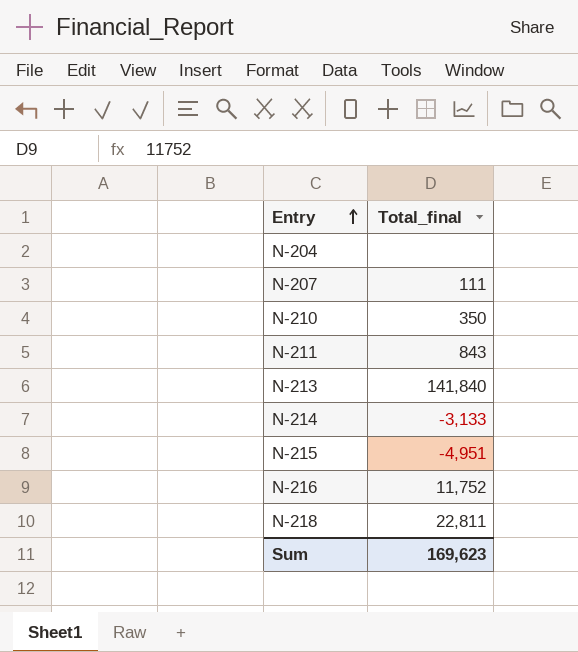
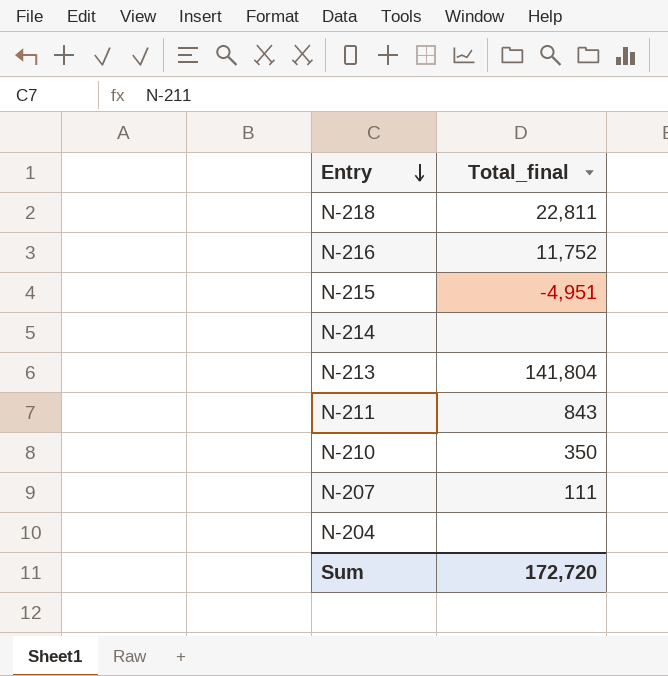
row order: Entry ascending -> Entry descending
N-214 | Total_final: -3,133 -> none
N-213 | Total_final: 141,840 -> 141,804
Sum | Total_final: 169,623 -> 172,720

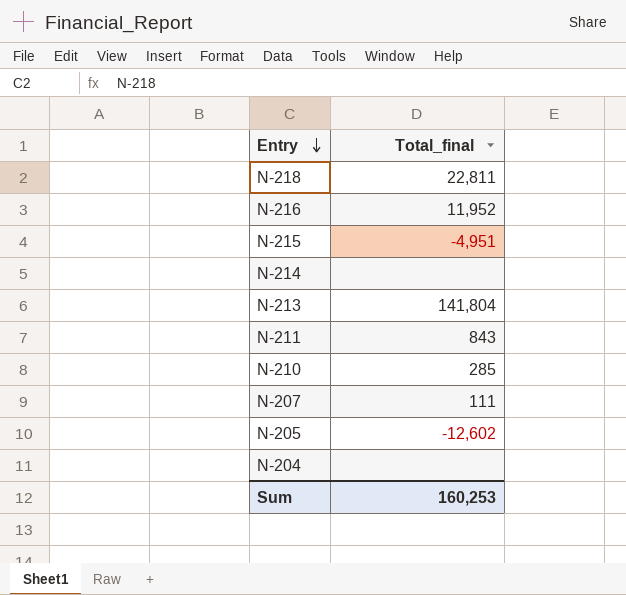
N-216 | Total_final: 11,752 -> 11,952
N-210 | Total_final: 350 -> 285
row N-205: none -> -12,602
Sum | Total_final: 172,720 -> 160,253

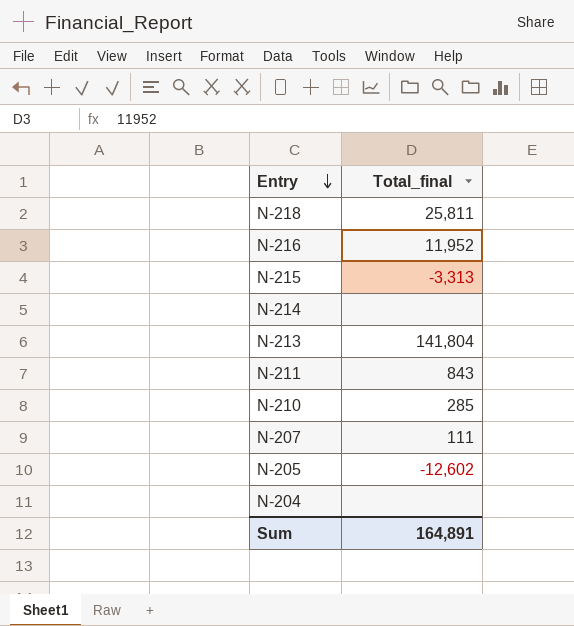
N-218 | Total_final: 22,811 -> 25,811
N-215 | Total_final: -4,951 -> -3,313
Sum | Total_final: 160,253 -> 164,891

